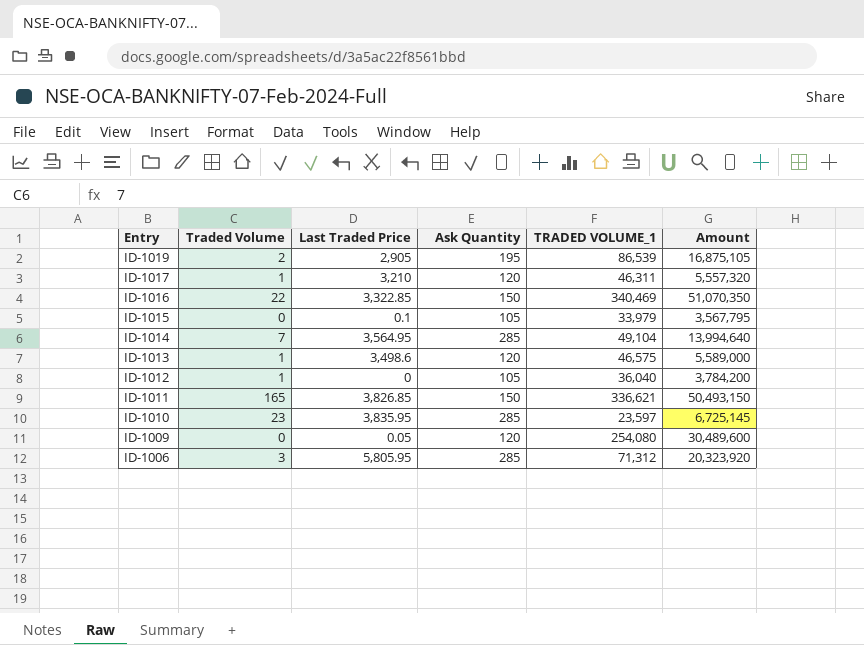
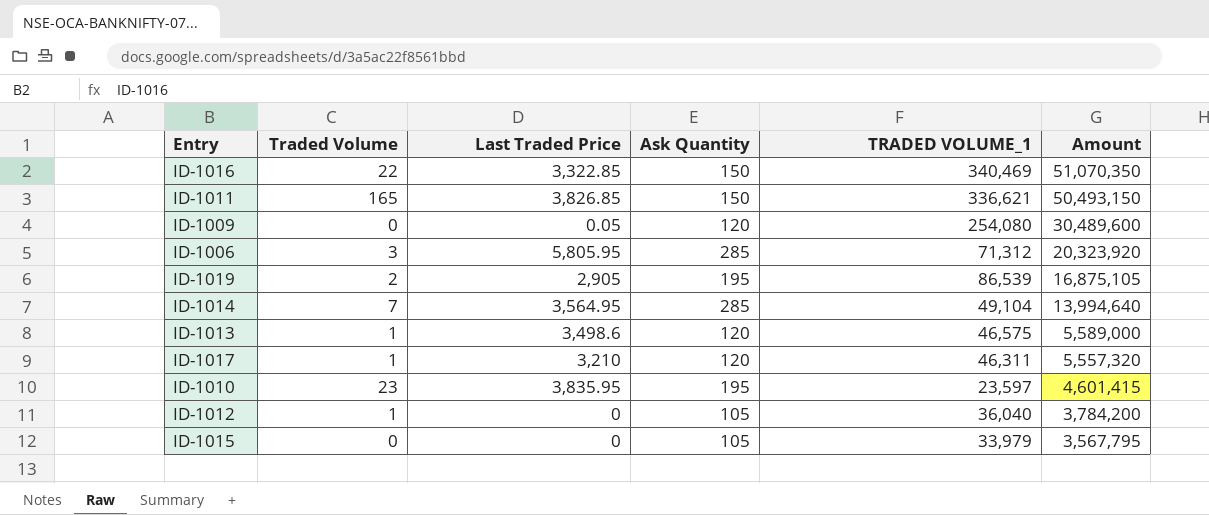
row order: Entry descending -> Amount descending
ID-1010 | Ask Quantity: 285 -> 195
ID-1010 | Amount: 6,725,145 -> 4,601,415
ID-1015 | Last Traded Price: 0.1 -> 0

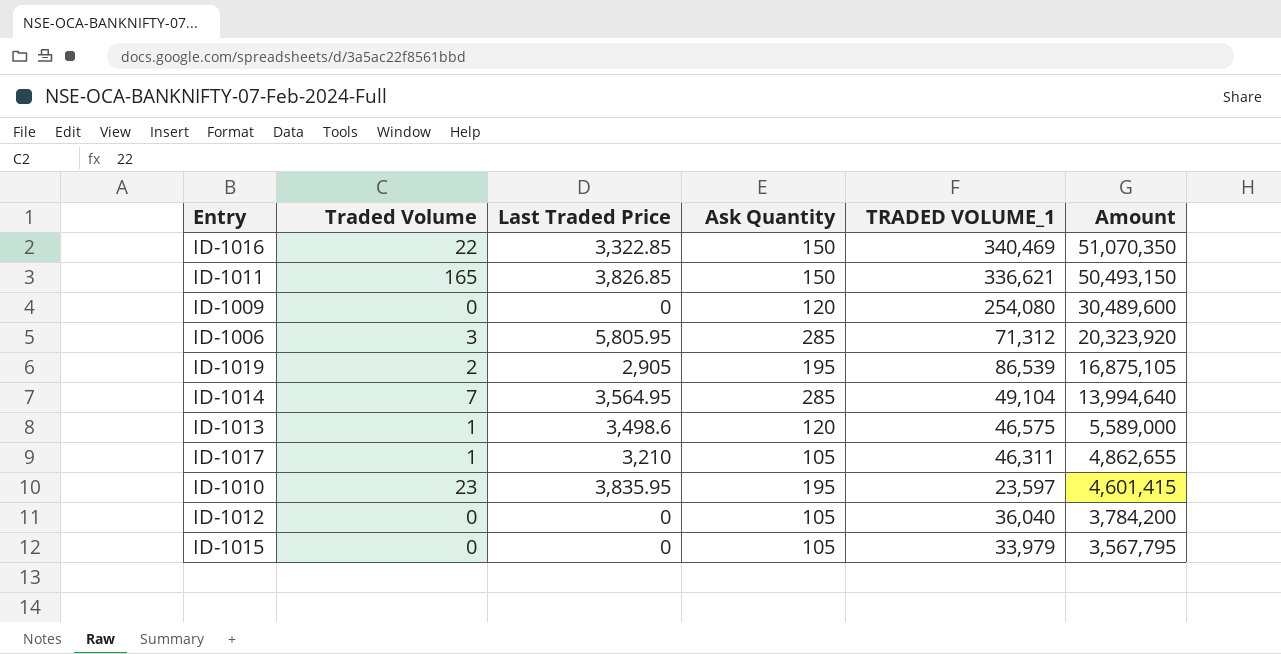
ID-1009 | Last Traded Price: 0.05 -> 0
ID-1017 | Ask Quantity: 120 -> 105
ID-1017 | Amount: 5,557,320 -> 4,862,655
ID-1012 | Traded Volume: 1 -> 0

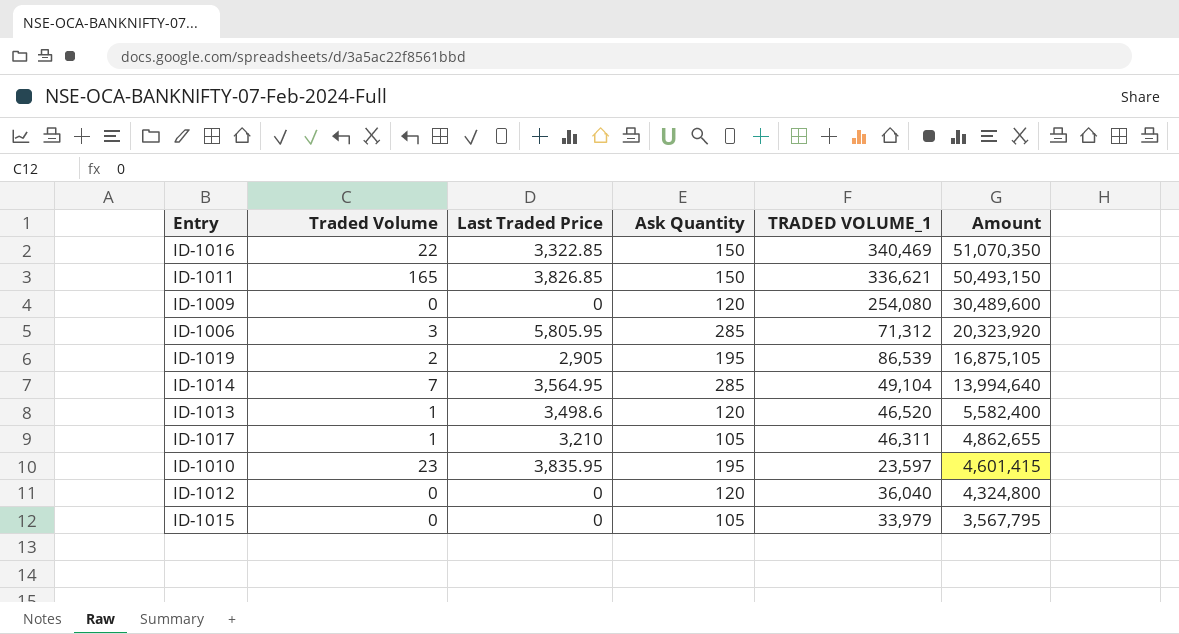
ID-1013 | TRADED VOLUME_1: 46,575 -> 46,520
ID-1013 | Amount: 5,589,000 -> 5,582,400
ID-1012 | Ask Quantity: 105 -> 120
ID-1012 | Amount: 3,784,200 -> 4,324,800

